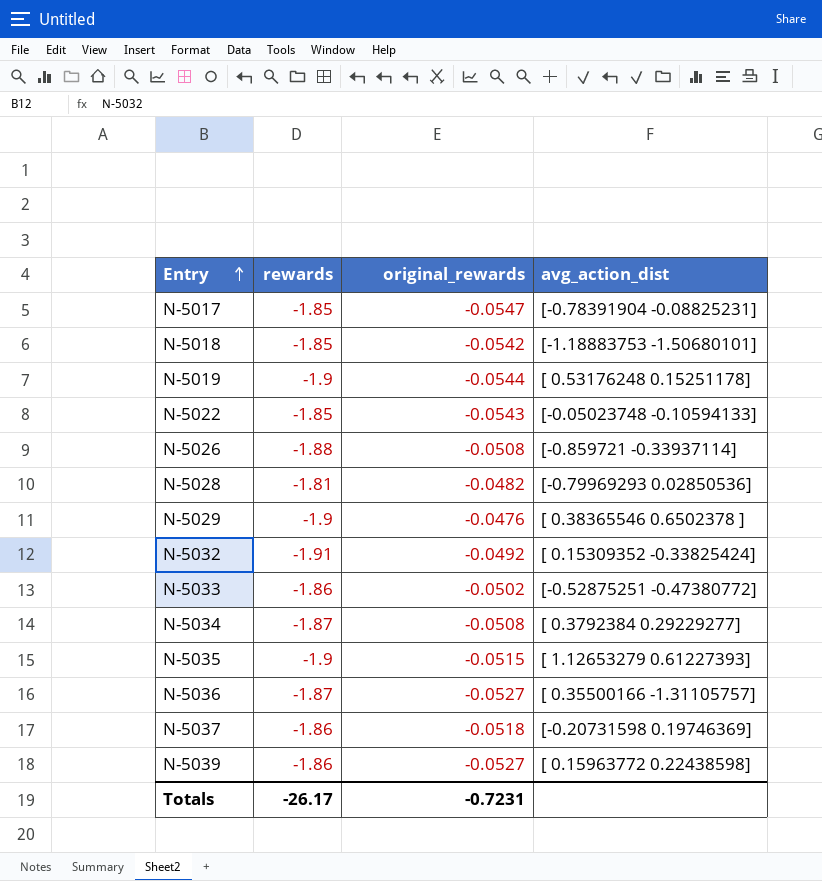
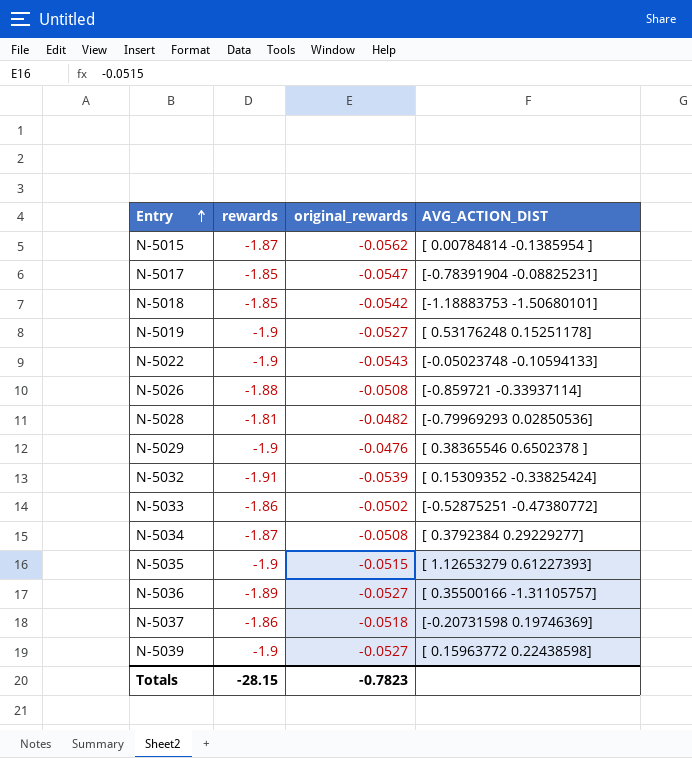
column name: avg_action_dist -> AVG_ACTION_DIST
row N-5015: none -> -1.87 | -0.0562 | [ 0.00784814 -0.1385954 ]
N-5019 | original_rewards: -0.0544 -> -0.0527
N-5022 | rewards: -1.85 -> -1.9
N-5032 | original_rewards: -0.0492 -> -0.0539
N-5036 | rewards: -1.87 -> -1.89
N-5039 | rewards: -1.86 -> -1.9
Totals | rewards: -26.17 -> -28.15
Totals | original_rewards: -0.7231 -> -0.7823

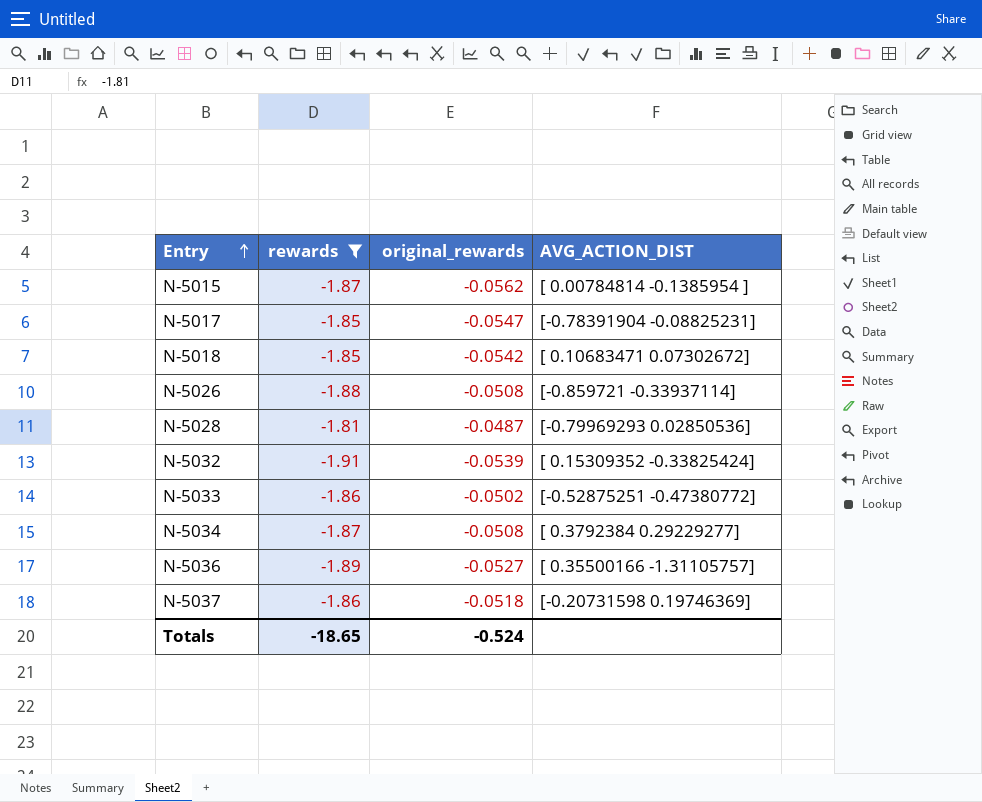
filter: none -> rewards != -1.9
N-5018 | AVG_ACTION_DIST: [-1.18883753 -1.50680101] -> [ 0.10683471 0.07302672]
N-5028 | original_rewards: -0.0482 -> -0.0487
Totals | rewards: -28.15 -> -18.65
Totals | original_rewards: -0.7823 -> -0.524

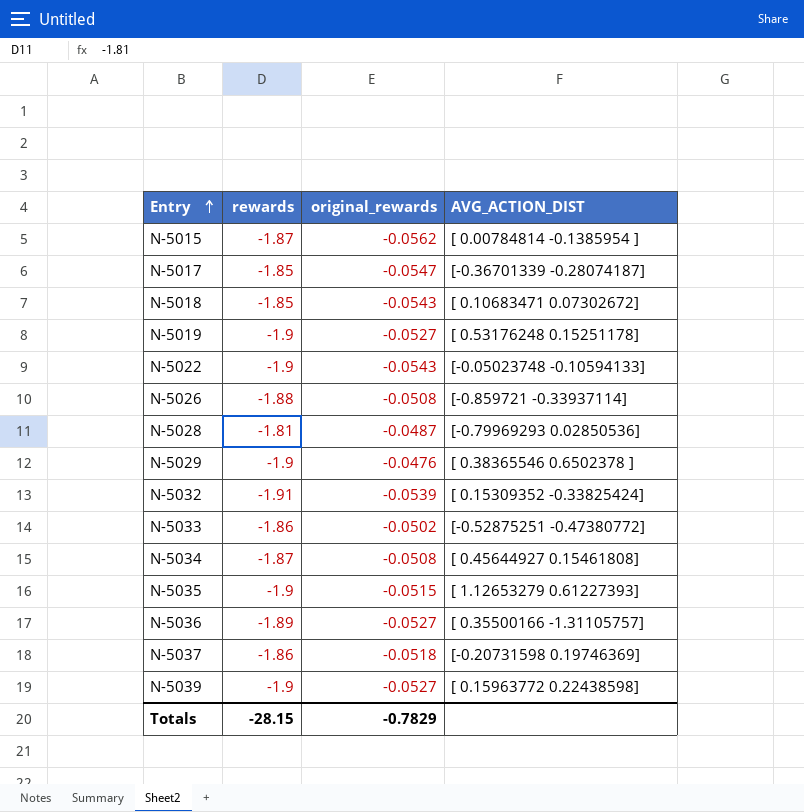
filter: rewards != -1.9 -> none
N-5017 | AVG_ACTION_DIST: [-0.78391904 -0.08825231] -> [-0.36701339 -0.28074187]
N-5018 | original_rewards: -0.0542 -> -0.0543
N-5034 | AVG_ACTION_DIST: [ 0.3792384 0.29229277] -> [ 0.45644927 0.15461808]
Totals | rewards: -18.65 -> -28.15
Totals | original_rewards: -0.524 -> -0.7829

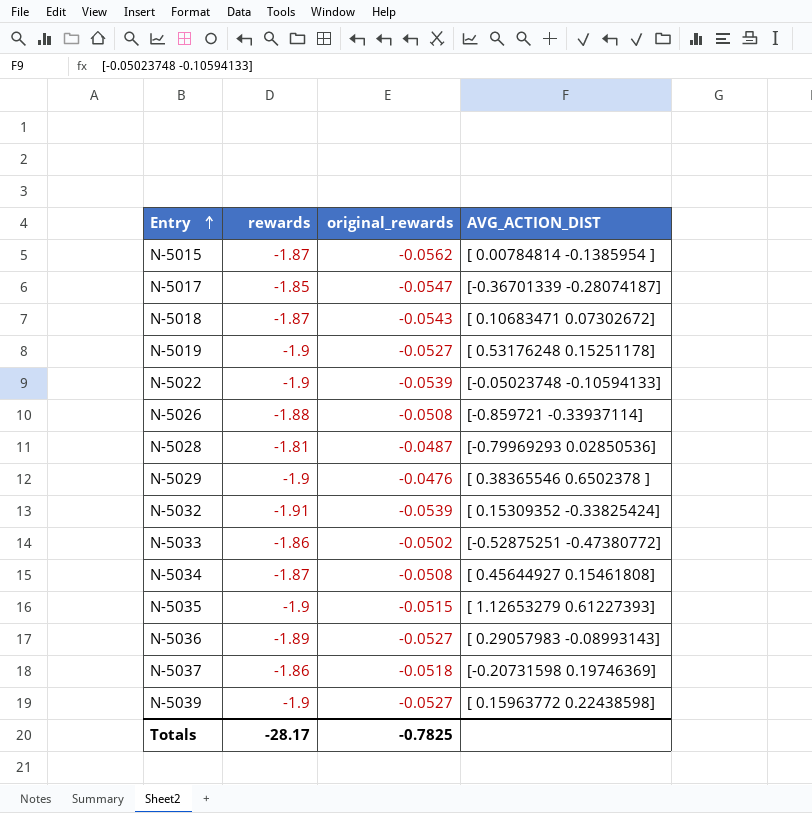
N-5018 | rewards: -1.85 -> -1.87
N-5022 | original_rewards: -0.0543 -> -0.0539
N-5036 | AVG_ACTION_DIST: [ 0.35500166 -1.31105757] -> [ 0.29057983 -0.08993143]
Totals | rewards: -28.15 -> -28.17
Totals | original_rewards: -0.7829 -> -0.7825

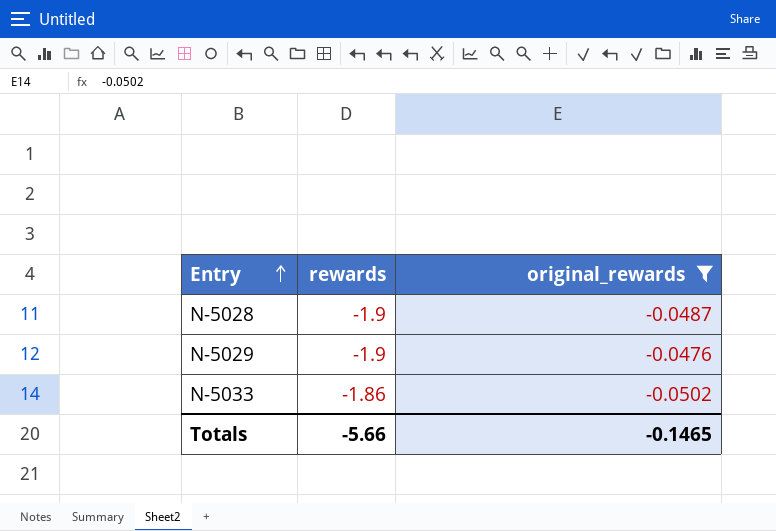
filter: none -> original_rewards >= -0.0502
column AVG_ACTION_DIST | position: 4 -> none
N-5028 | rewards: -1.81 -> -1.9
Totals | rewards: -28.17 -> -5.66
Totals | original_rewards: -0.7825 -> -0.1465

